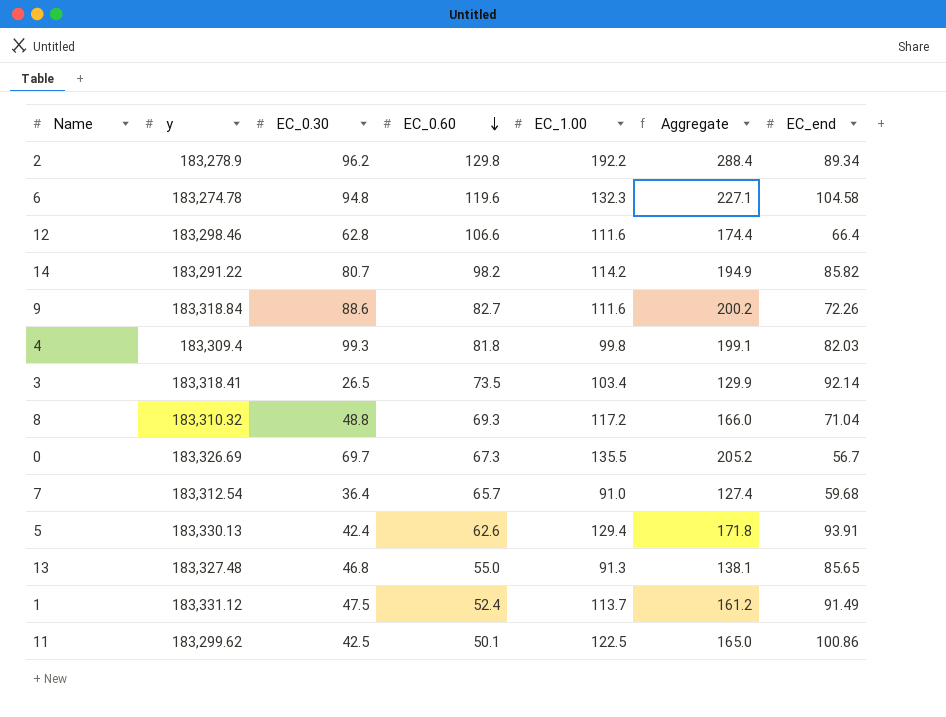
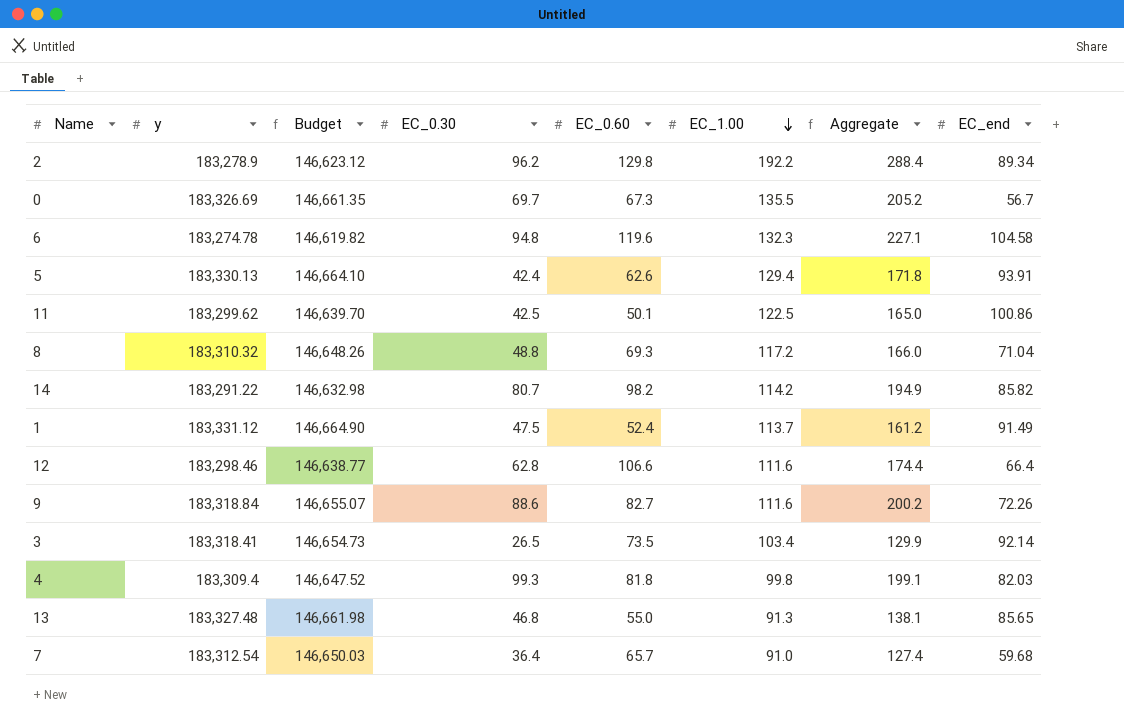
row order: EC_0.60 descending -> EC_1.00 descending
column Budget | formula: none -> [y] * 0.8

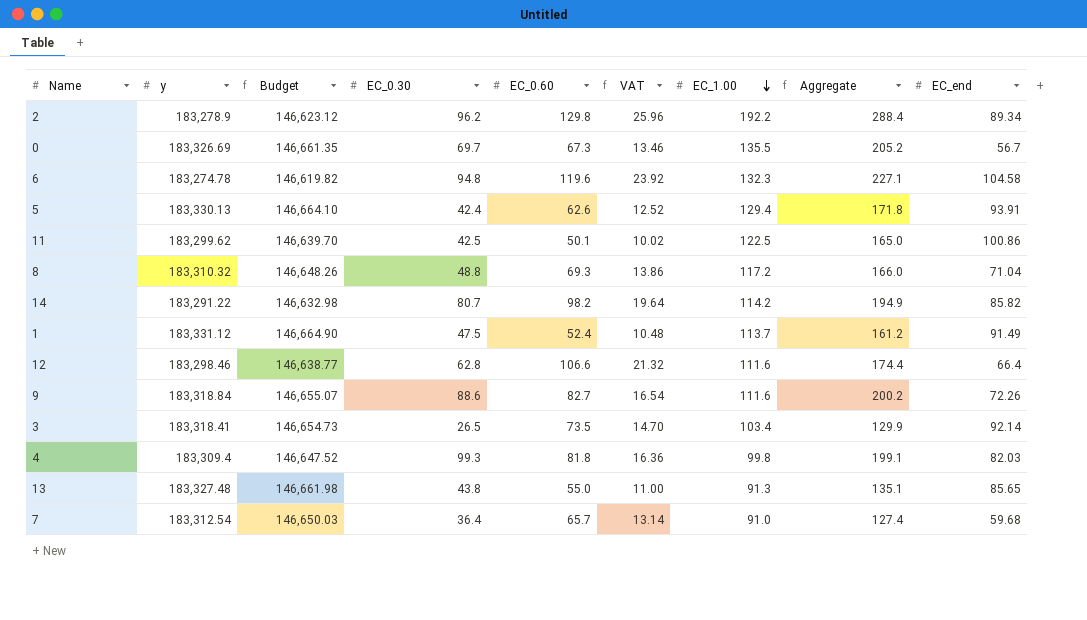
column VAT | formula: none -> [EC_0.60] * 0.2
13 | EC_0.30: 46.8 -> 43.8
13 | Aggregate: 138.1 -> 135.1

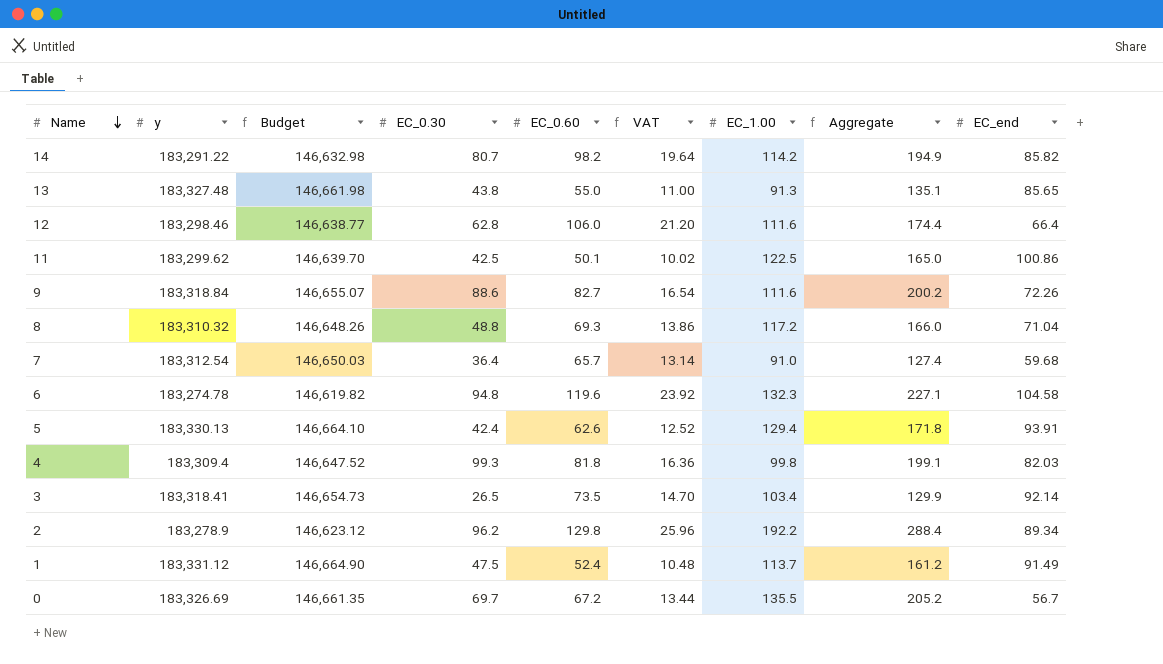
row order: EC_1.00 descending -> Name descending
12 | EC_0.60: 106.6 -> 106.0
12 | VAT: 21.32 -> 21.20
0 | EC_0.60: 67.3 -> 67.2
0 | VAT: 13.46 -> 13.44

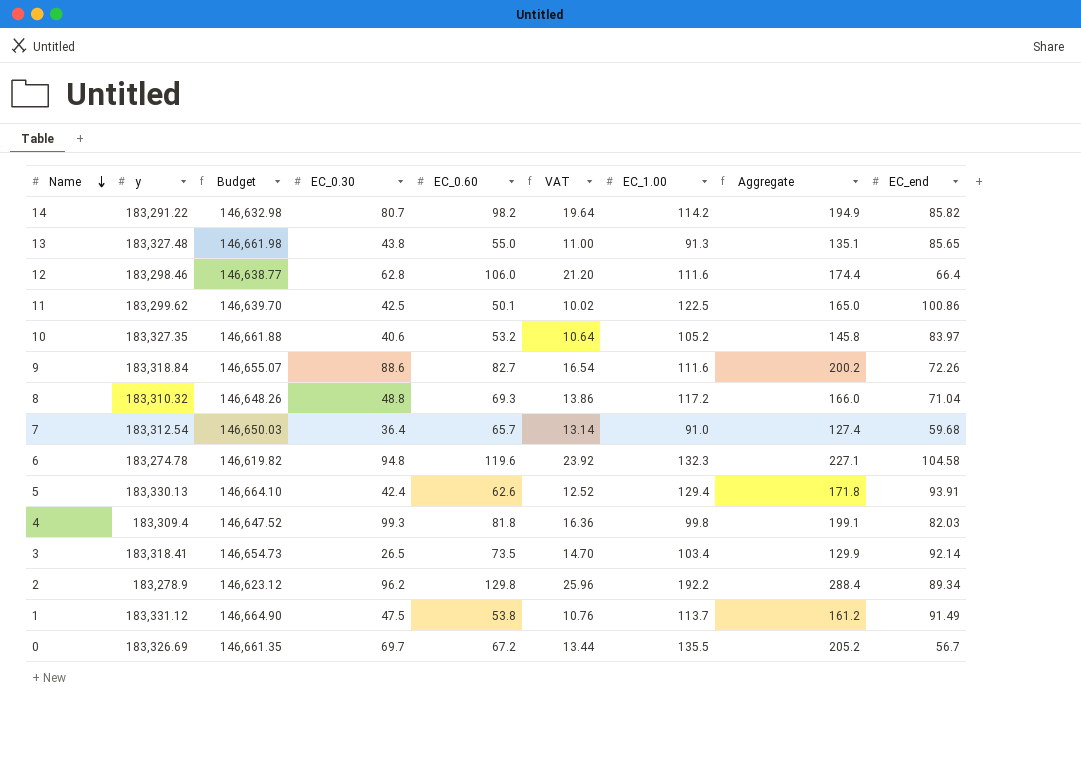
row 10: none -> 183,327.35 | 146,661.88 | 40.6 | 53.2 | 10.64 | 105.2 | 145.8 | 83.97
1 | EC_0.60: 52.4 -> 53.8
1 | VAT: 10.48 -> 10.76

